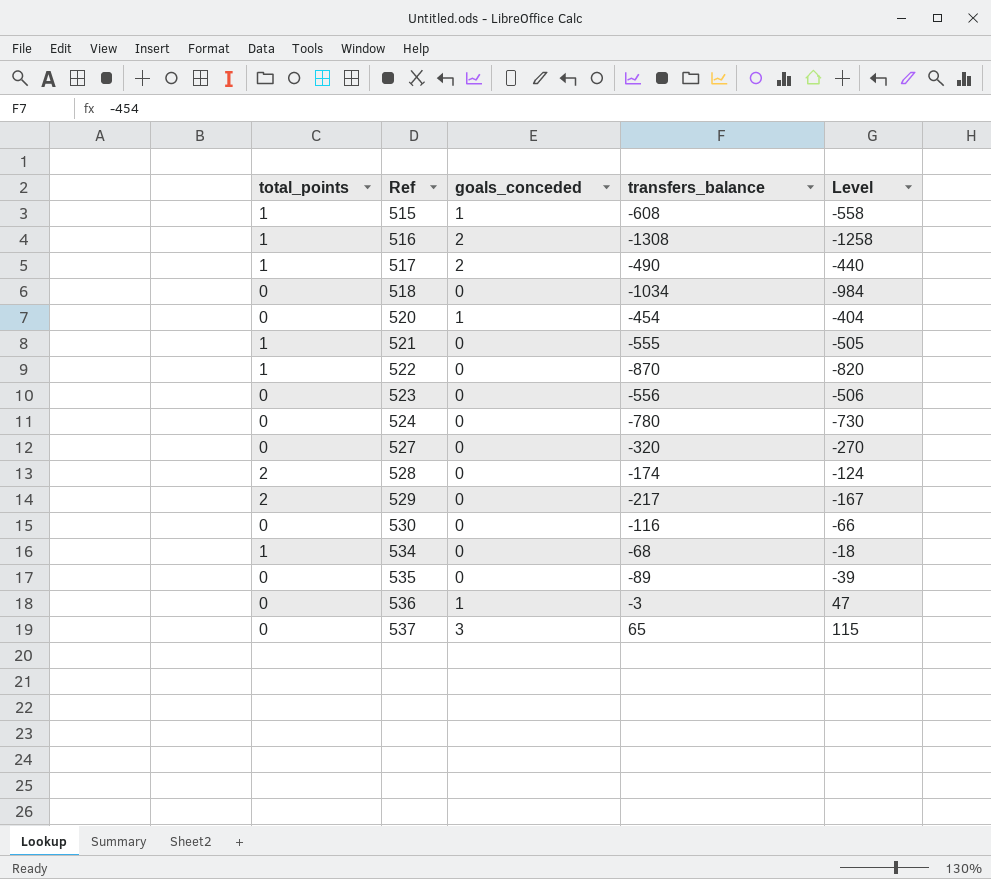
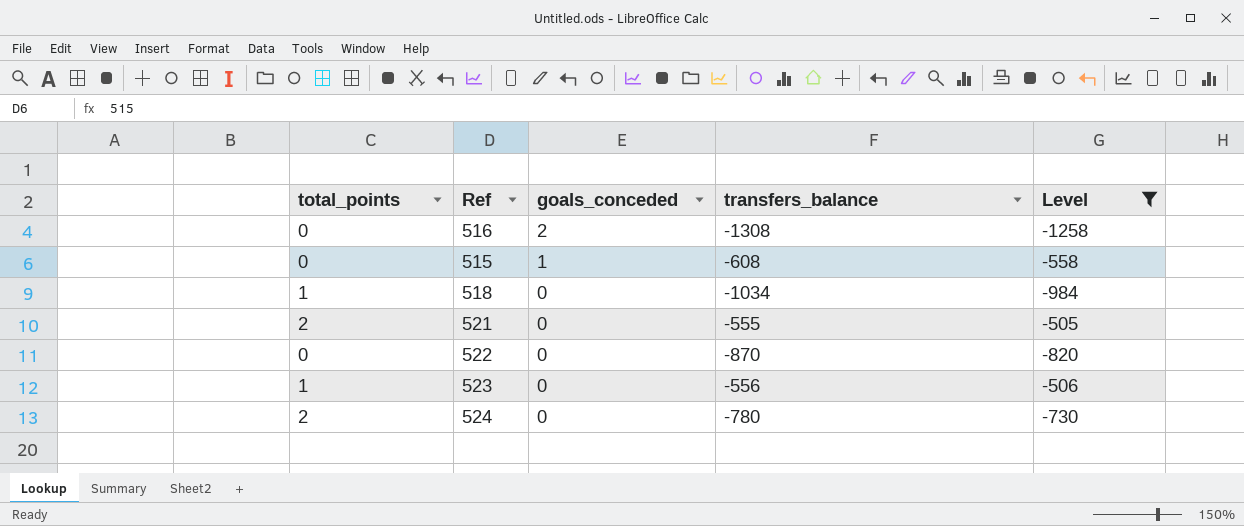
filter: none -> Level <= -505
row order: Ref ascending -> goals_conceded descending
516 | total_points: 1 -> 0
515 | total_points: 1 -> 0
518 | total_points: 0 -> 1
521 | total_points: 1 -> 2
522 | total_points: 1 -> 0
523 | total_points: 0 -> 1
524 | total_points: 0 -> 2

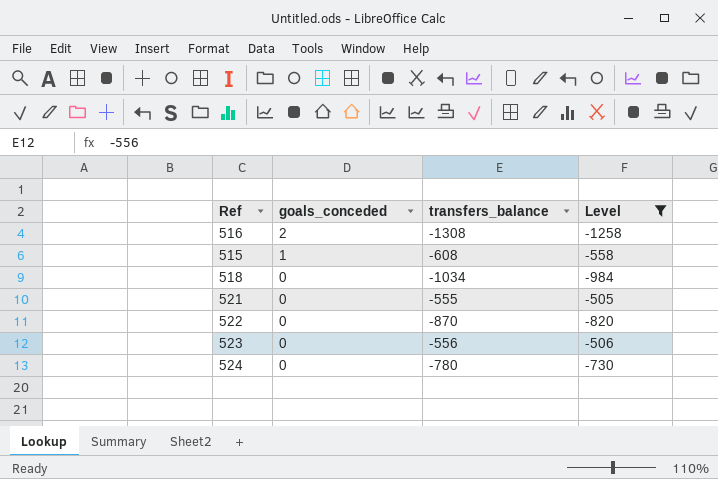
column total_points | position: 1 -> none

